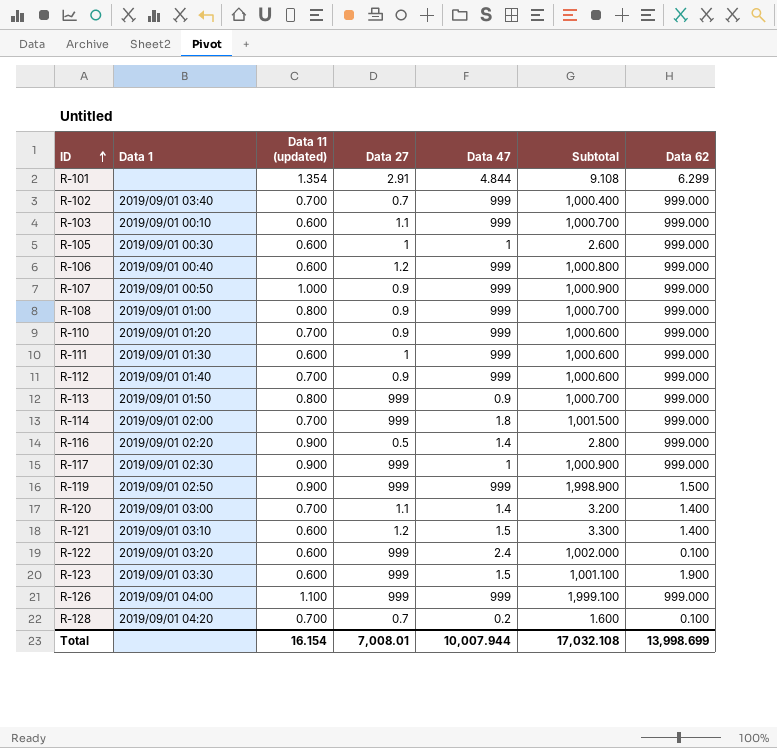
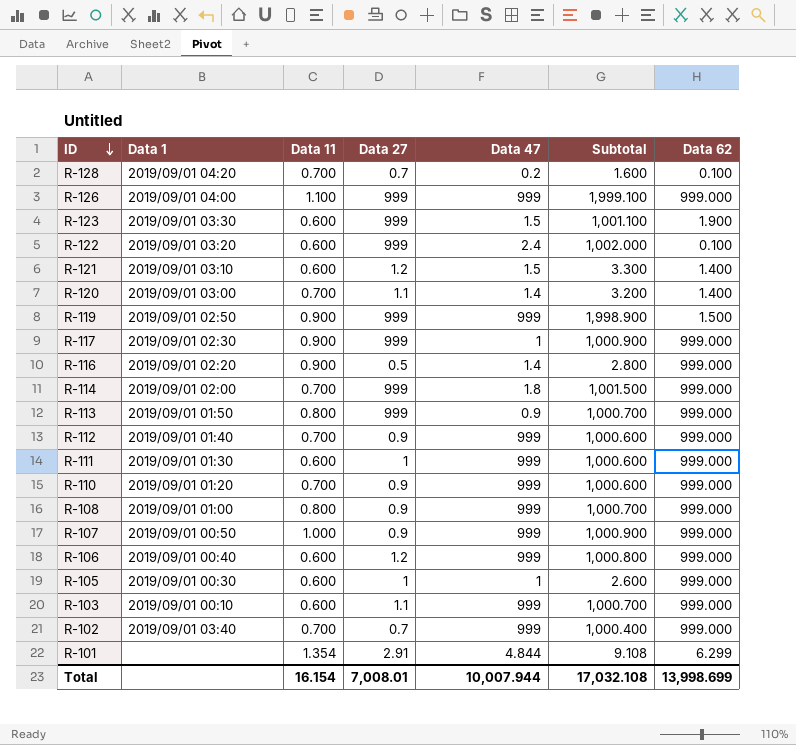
row order: ID ascending -> ID descending
column name: Data 11 (updated) -> Data 11

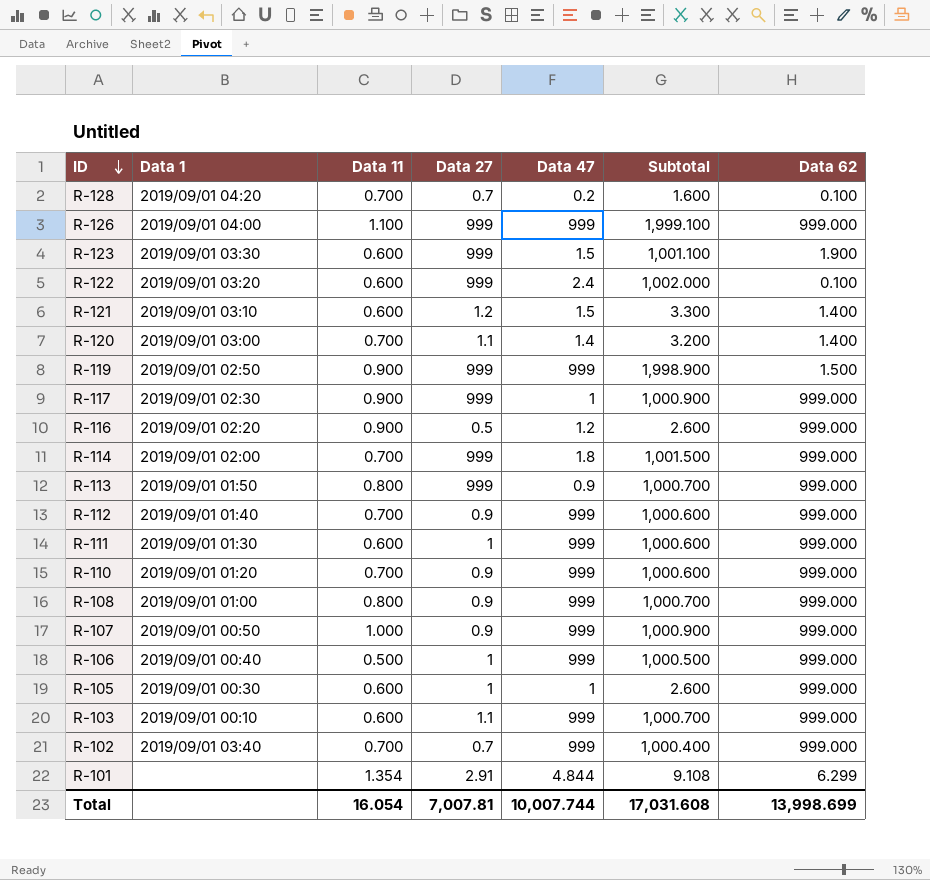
R-116 | Data 47: 1.4 -> 1.2
R-116 | Subtotal: 2.800 -> 2.600
R-106 | Data 11: 0.600 -> 0.500
R-106 | Data 27: 1.2 -> 1
R-106 | Subtotal: 1,000.800 -> 1,000.500
Total | Data 11: 16.154 -> 16.054
Total | Data 27: 7,008.01 -> 7,007.81
Total | Data 47: 10,007.944 -> 10,007.744
Total | Subtotal: 17,032.108 -> 17,031.608

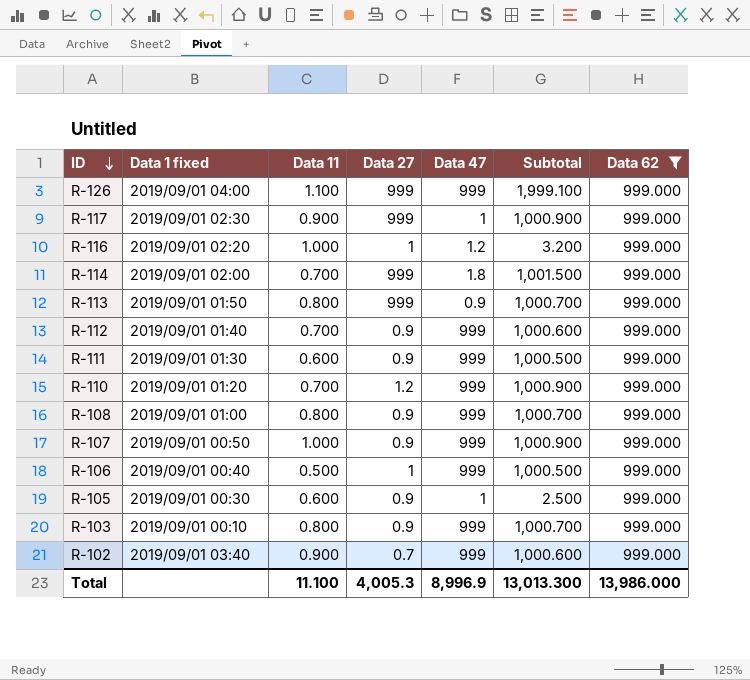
filter: none -> Data 62 = 999.000
column name: Data 1 -> Data 1 fixed
R-116 | Data 11: 0.900 -> 1.000
R-116 | Data 27: 0.5 -> 1
R-116 | Subtotal: 2.600 -> 3.200
R-111 | Data 27: 1 -> 0.9
R-111 | Subtotal: 1,000.600 -> 1,000.500
R-110 | Data 27: 0.9 -> 1.2
R-110 | Subtotal: 1,000.600 -> 1,000.900
R-105 | Data 27: 1 -> 0.9
R-105 | Subtotal: 2.600 -> 2.500
R-103 | Data 11: 0.600 -> 0.800
R-103 | Data 27: 1.1 -> 0.9
R-102 | Data 11: 0.700 -> 0.900
R-102 | Subtotal: 1,000.400 -> 1,000.600
Total | Data 11: 16.054 -> 11.100
Total | Data 27: 7,007.81 -> 4,005.3
Total | Data 47: 10,007.744 -> 8,996.9
Total | Subtotal: 17,031.608 -> 13,013.300
Total | Data 62: 13,998.699 -> 13,986.000

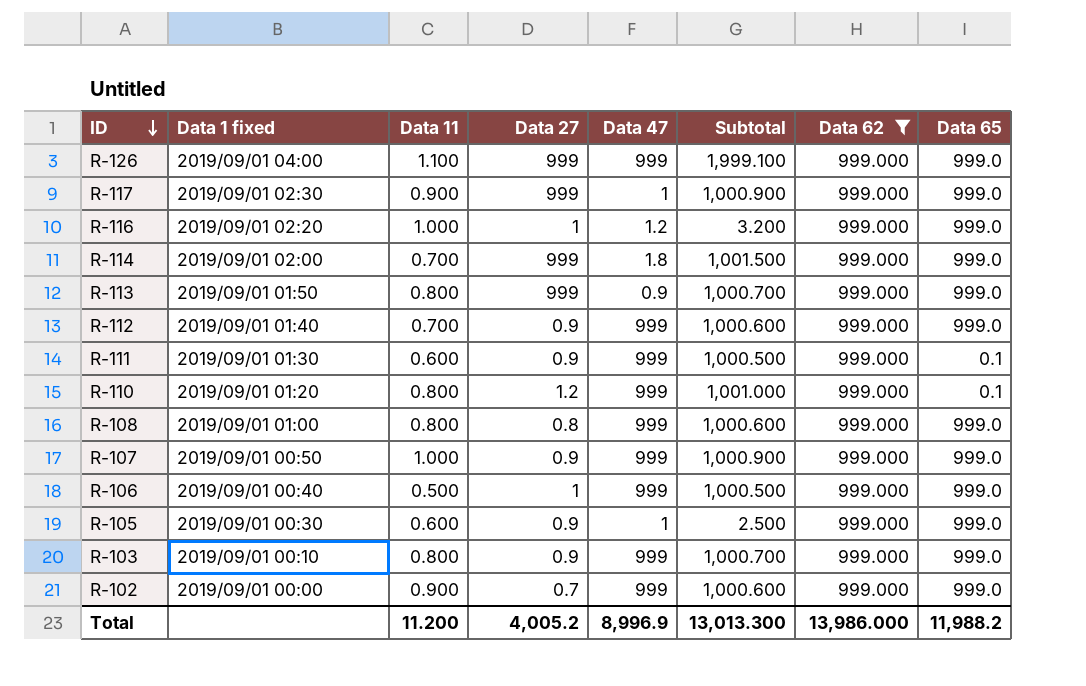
column Data 65 | position: none -> 8
R-110 | Data 11: 0.700 -> 0.800
R-110 | Subtotal: 1,000.900 -> 1,001.000
R-108 | Data 27: 0.9 -> 0.8
R-108 | Subtotal: 1,000.700 -> 1,000.600
R-102 | Data 1 fixed: 2019/09/01 03:40 -> 2019/09/01 00:00
Total | Data 11: 11.100 -> 11.200
Total | Data 27: 4,005.3 -> 4,005.2

